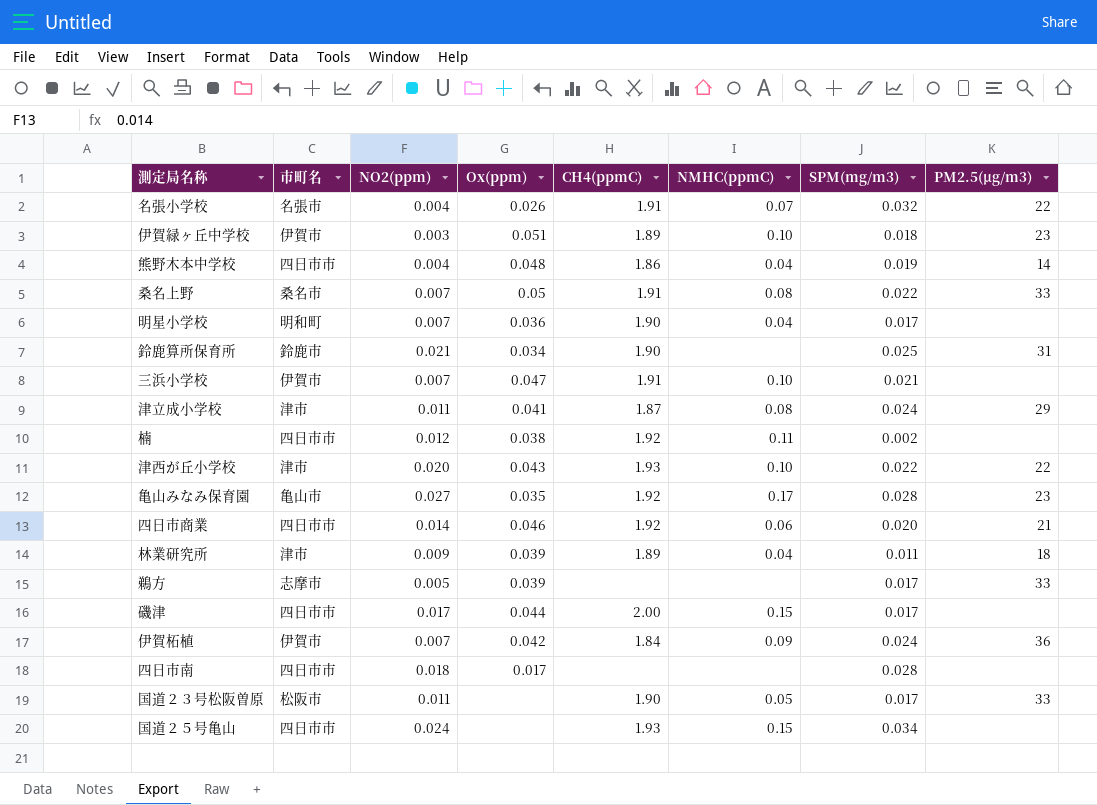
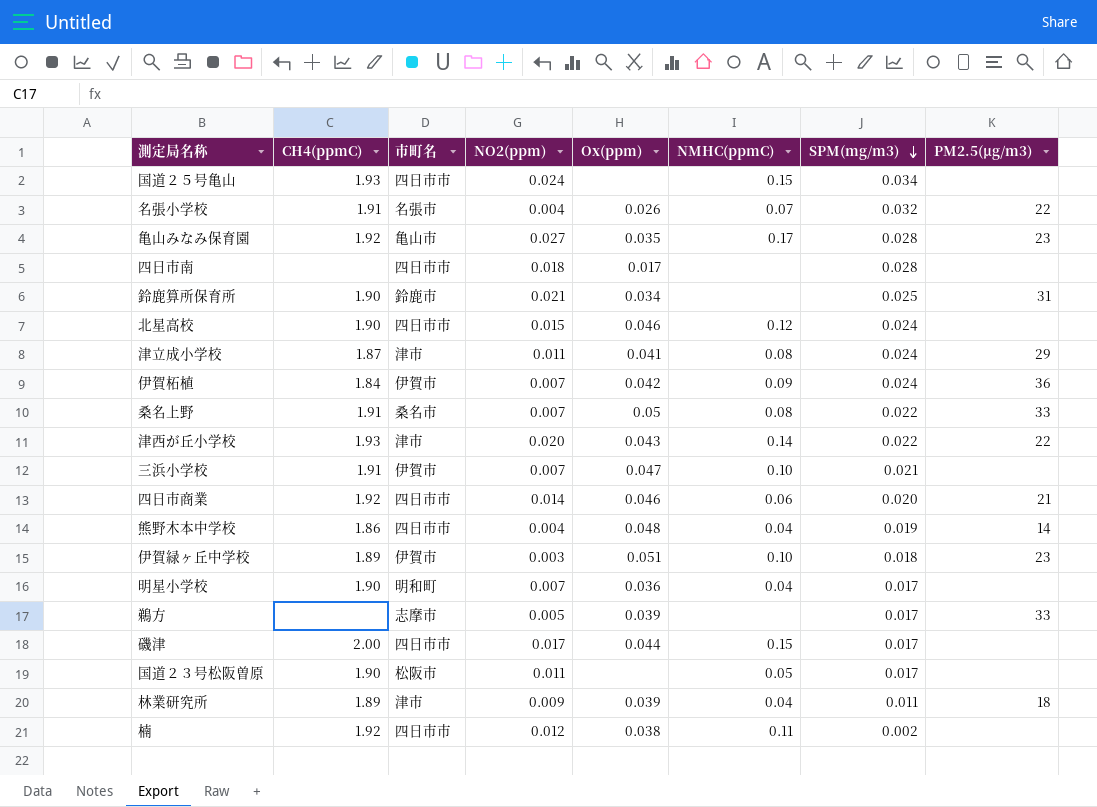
row order: none -> SPM(mg/m3) descending
column CH4(ppmC) | position: 5 -> 2
row 北星高校: none -> 1.90 | 四日市市 | 0.015 | 0.046 | 0.12 | 0.024 | none
津西が丘小学校 | NMHC(ppmC): 0.10 -> 0.14
国道２３号松阪曽原 | PM2.5(μg/m3): 33 -> none

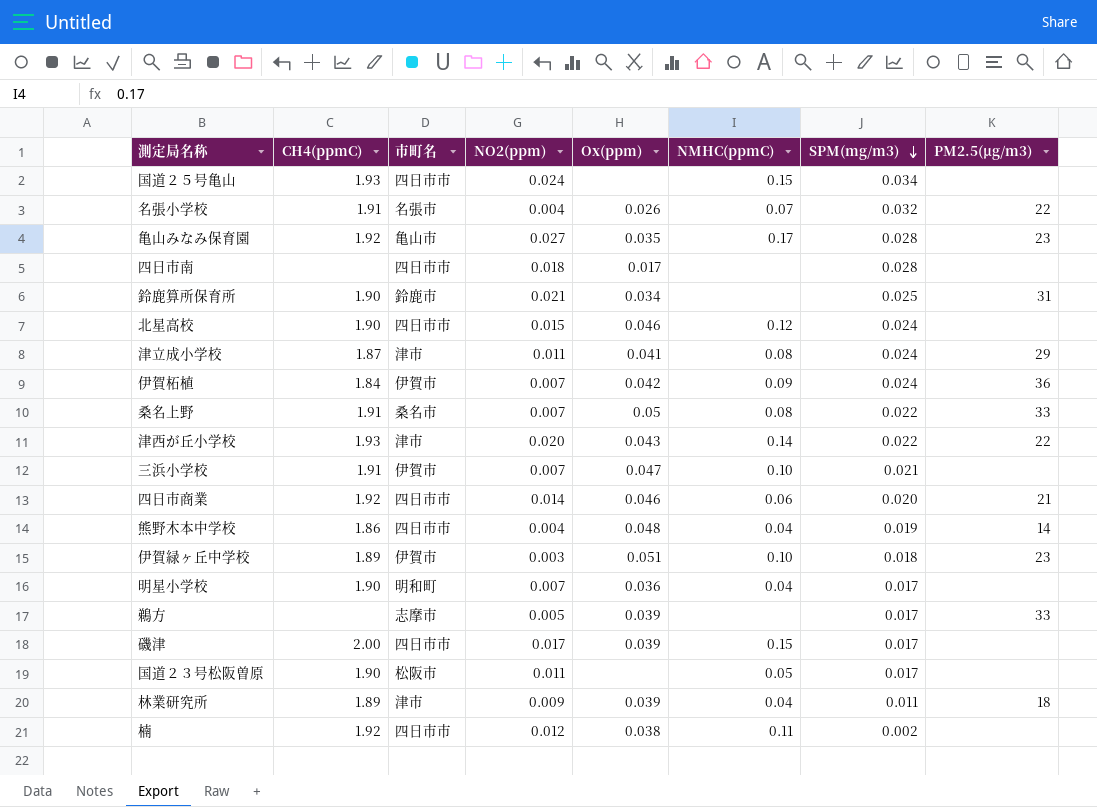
磯津 | Ox(ppm): 0.044 -> 0.039

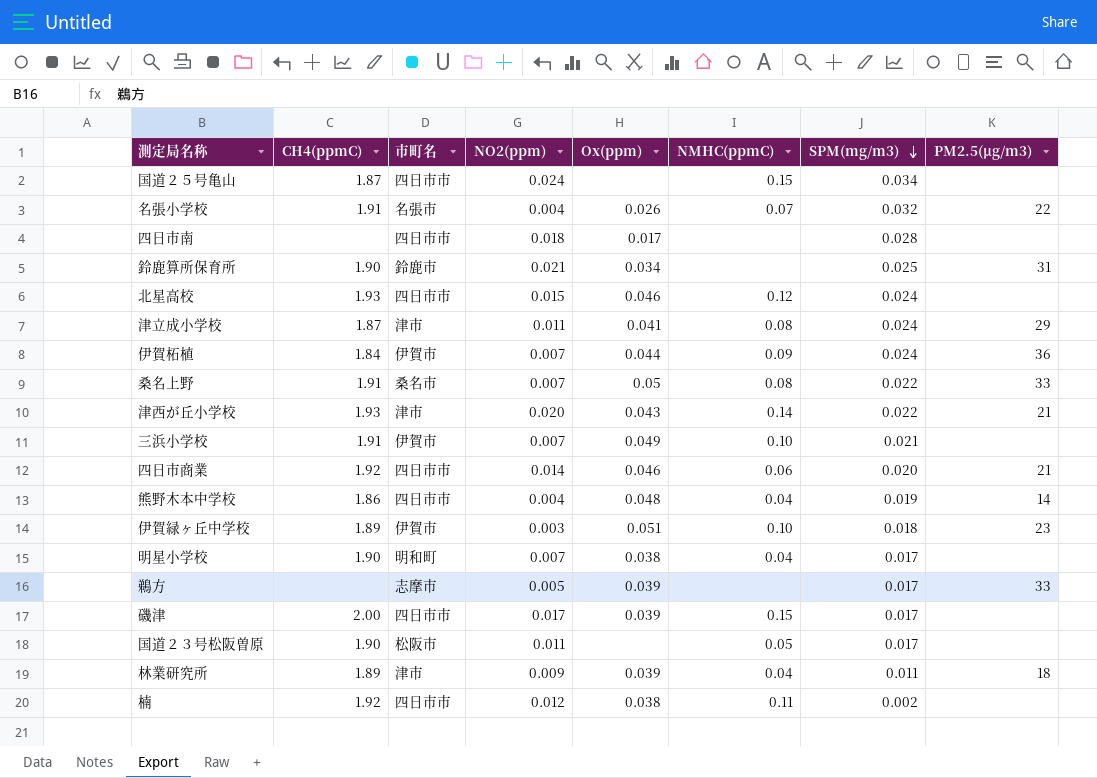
row 亀山みなみ保育園: 1.92 | 亀山市 | 0.027 | 0.035 | 0.17 | 0.028 | 23 -> none
国道２５号亀山 | CH4(ppmC): 1.93 -> 1.87
北星高校 | CH4(ppmC): 1.90 -> 1.93
伊賀柘植 | Ox(ppm): 0.042 -> 0.044
津西が丘小学校 | PM2.5(μg/m3): 22 -> 21
三浜小学校 | Ox(ppm): 0.047 -> 0.049
明星小学校 | Ox(ppm): 0.036 -> 0.038

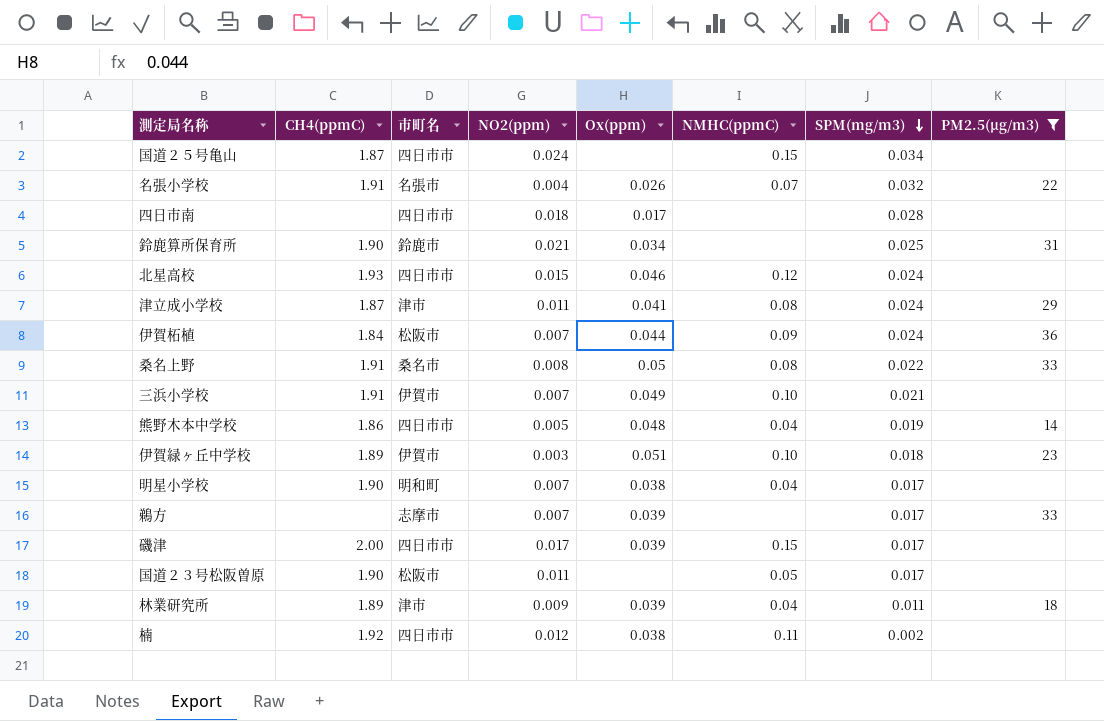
filter: none -> PM2.5(μg/m3) != 21
伊賀柘植 | 市町名: 伊賀市 -> 松阪市
桑名上野 | NO2(ppm): 0.007 -> 0.008
熊野木本中学校 | NO2(ppm): 0.004 -> 0.005
鵜方 | NO2(ppm): 0.005 -> 0.007

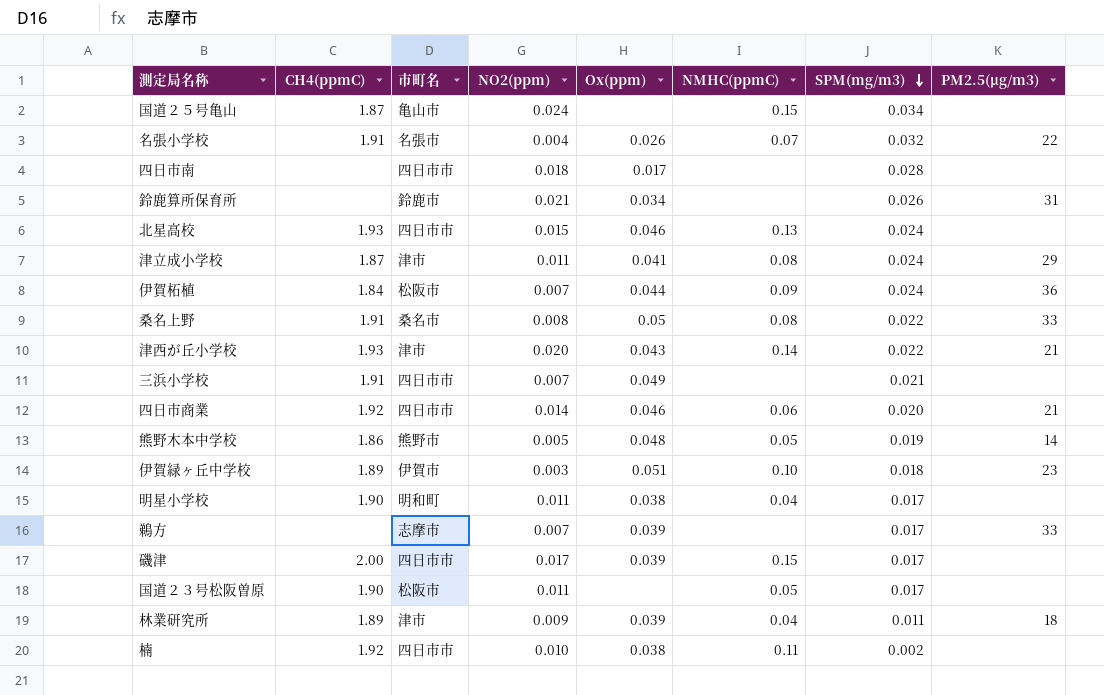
filter: PM2.5(μg/m3) != 21 -> none
国道２５号亀山 | 市町名: 四日市市 -> 亀山市
鈴鹿算所保育所 | CH4(ppmC): 1.90 -> none
鈴鹿算所保育所 | SPM(mg/m3): 0.025 -> 0.026
北星高校 | NMHC(ppmC): 0.12 -> 0.13
三浜小学校 | 市町名: 伊賀市 -> 四日市市
三浜小学校 | NMHC(ppmC): 0.10 -> none
熊野木本中学校 | 市町名: 四日市市 -> 熊野市
熊野木本中学校 | NMHC(ppmC): 0.04 -> 0.05
明星小学校 | NO2(ppm): 0.007 -> 0.011
楠 | NO2(ppm): 0.012 -> 0.010

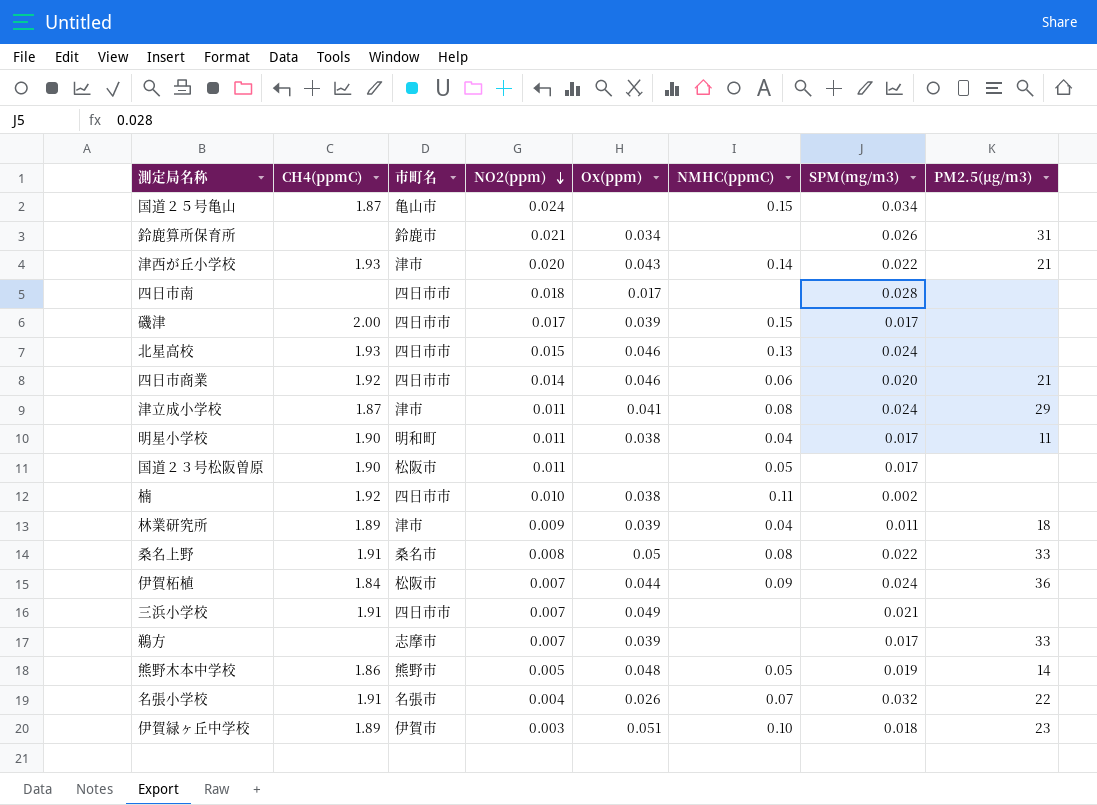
row order: SPM(mg/m3) descending -> NO2(ppm) descending
明星小学校 | PM2.5(μg/m3): none -> 11

